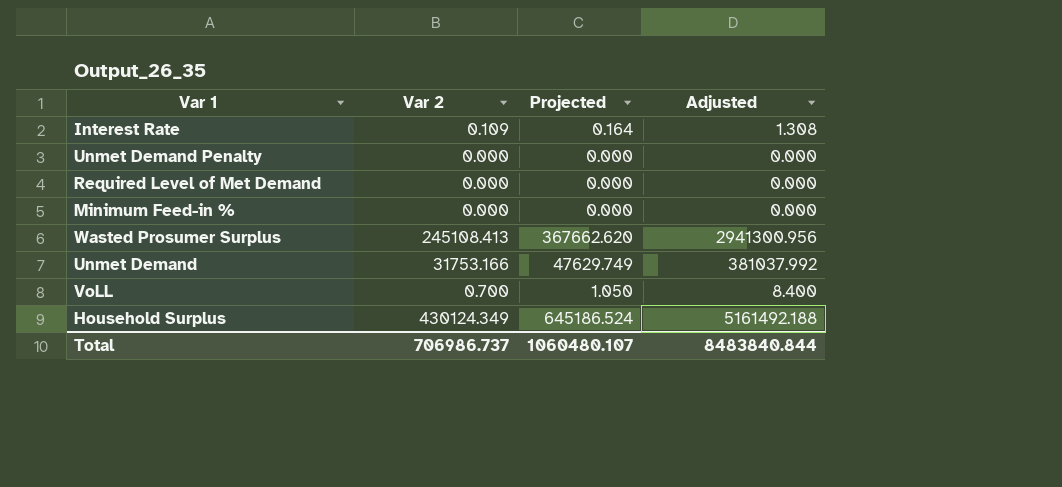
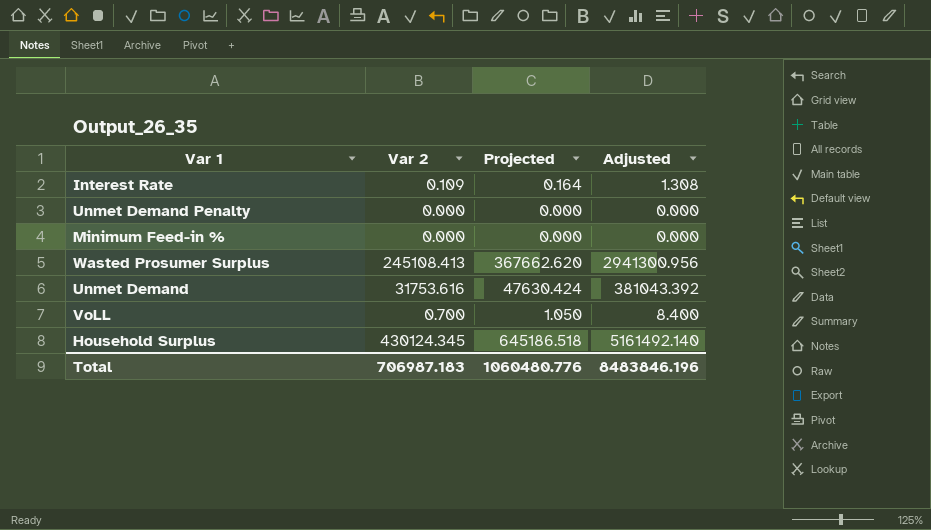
row Required Level of Met Demand: 0.000 | 0.000 | 0.000 -> none
Unmet Demand | Var 2: 31753.166 -> 31753.616
Unmet Demand | Projected: 47629.749 -> 47630.424
Unmet Demand | Adjusted: 381037.992 -> 381043.392
Household Surplus | Var 2: 430124.349 -> 430124.345
Household Surplus | Projected: 645186.524 -> 645186.518
Household Surplus | Adjusted: 5161492.188 -> 5161492.140
Total | Var 2: 706986.737 -> 706987.183
Total | Projected: 1060480.107 -> 1060480.776
Total | Adjusted: 8483840.844 -> 8483846.196

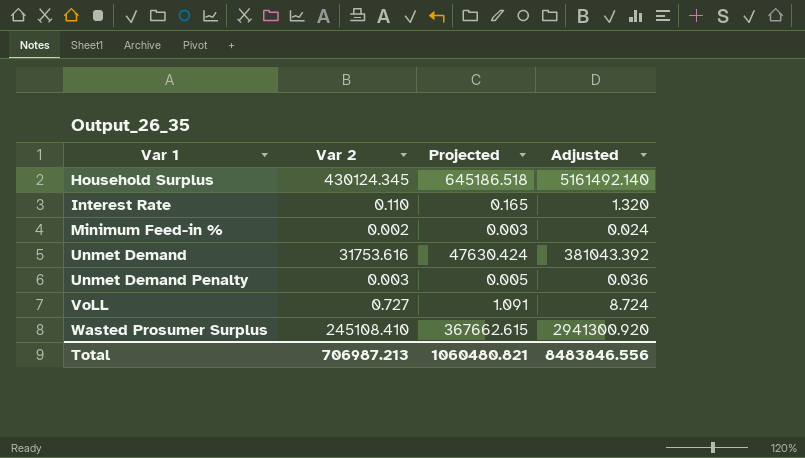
row order: none -> Var 1 ascending
Interest Rate | Var 2: 0.109 -> 0.110
Interest Rate | Projected: 0.164 -> 0.165
Interest Rate | Adjusted: 1.308 -> 1.320
Minimum Feed-in % | Var 2: 0.000 -> 0.002
Minimum Feed-in % | Projected: 0.000 -> 0.003
Minimum Feed-in % | Adjusted: 0.000 -> 0.024
Unmet Demand Penalty | Var 2: 0.000 -> 0.003
Unmet Demand Penalty | Projected: 0.000 -> 0.005
Unmet Demand Penalty | Adjusted: 0.000 -> 0.036
VoLL | Var 2: 0.700 -> 0.727
VoLL | Projected: 1.050 -> 1.091
VoLL | Adjusted: 8.400 -> 8.724
Wasted Prosumer Surplus | Var 2: 245108.413 -> 245108.410
Wasted Prosumer Surplus | Projected: 367662.620 -> 367662.615
Wasted Prosumer Surplus | Adjusted: 2941300.956 -> 2941300.920
Total | Var 2: 706987.183 -> 706987.213
Total | Projected: 1060480.776 -> 1060480.821
Total | Adjusted: 8483846.196 -> 8483846.556

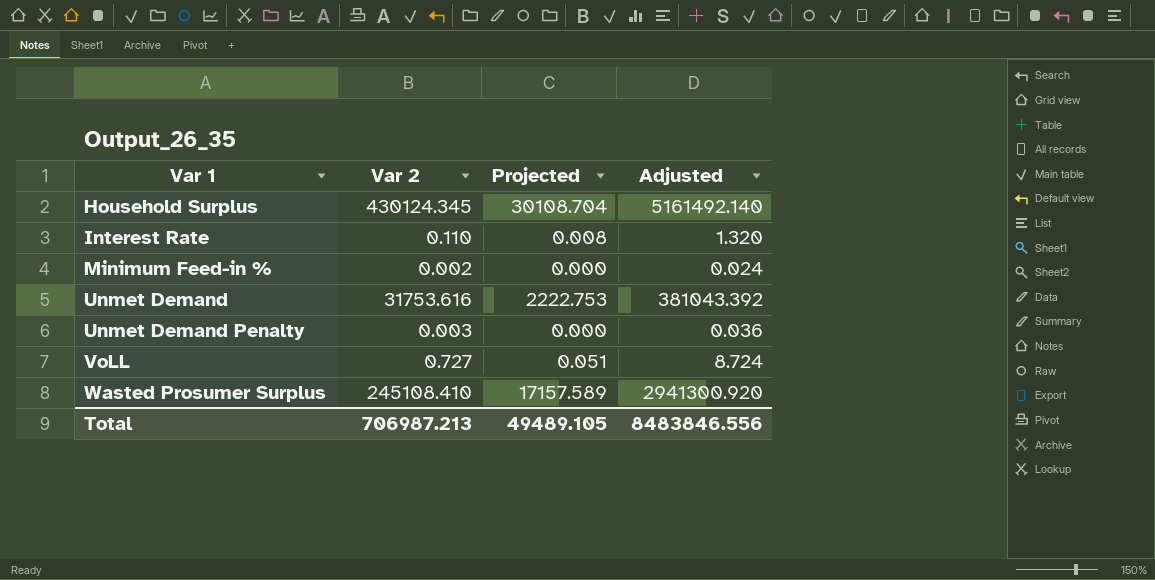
column Projected | formula: [Var 2] * 1.5 -> [Var 2] * 0.07
Total | Projected: 1060480.821 -> 49489.105

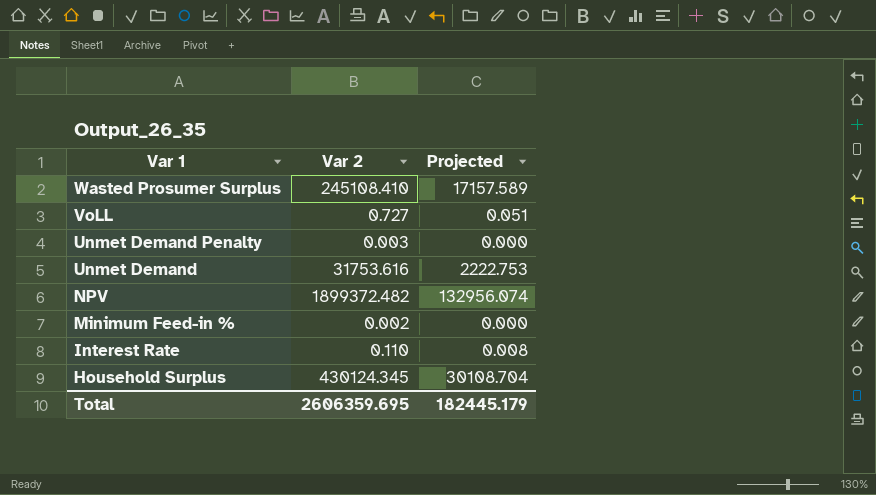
row order: Var 1 ascending -> Var 1 descending
column Adjusted | formula: [Var 2] * 12 -> none
row NPV: none -> 1899372.482 | 132956.074
Total | Var 2: 706987.213 -> 2606359.695
Total | Projected: 49489.105 -> 182445.179

